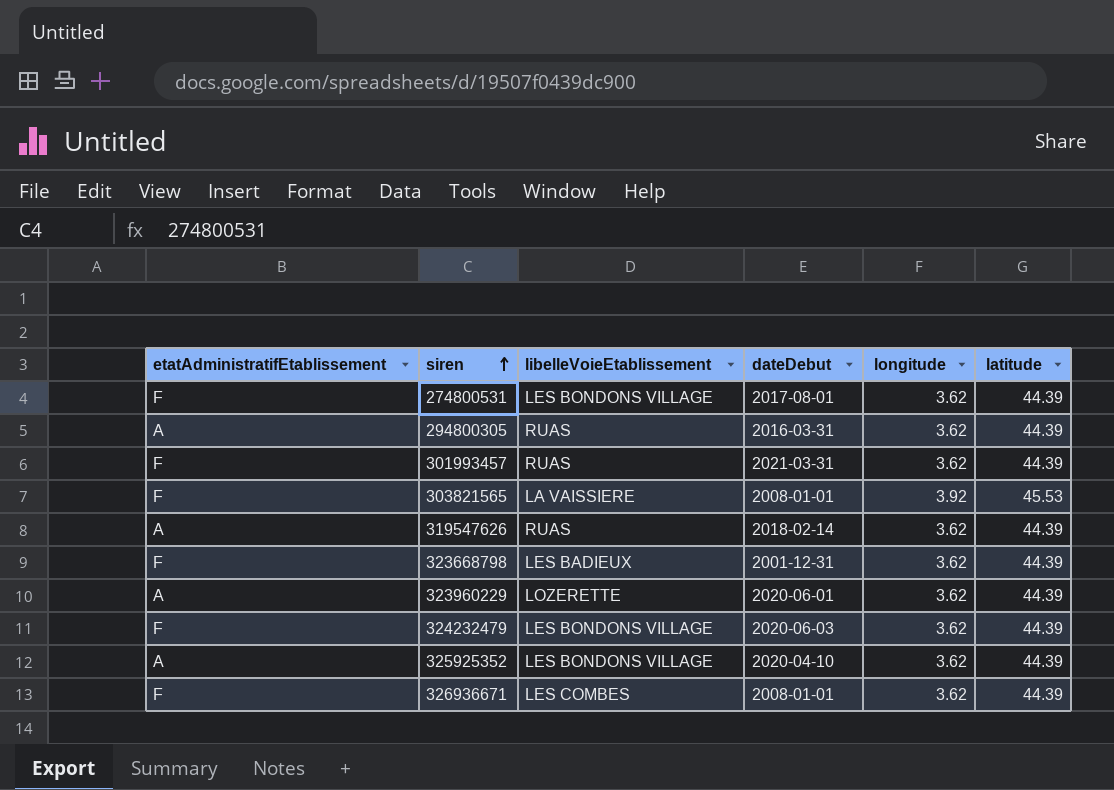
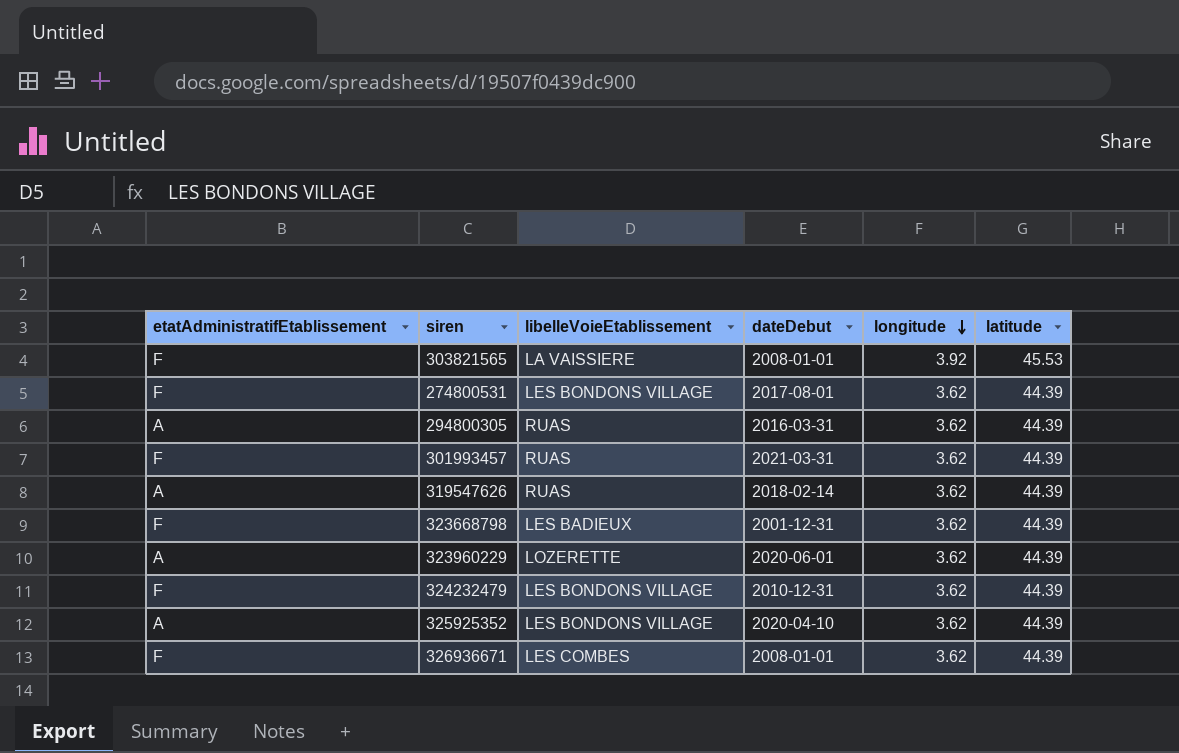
row order: siren ascending -> longitude descending
324232479 | dateDebut: 2020-06-03 -> 2010-12-31

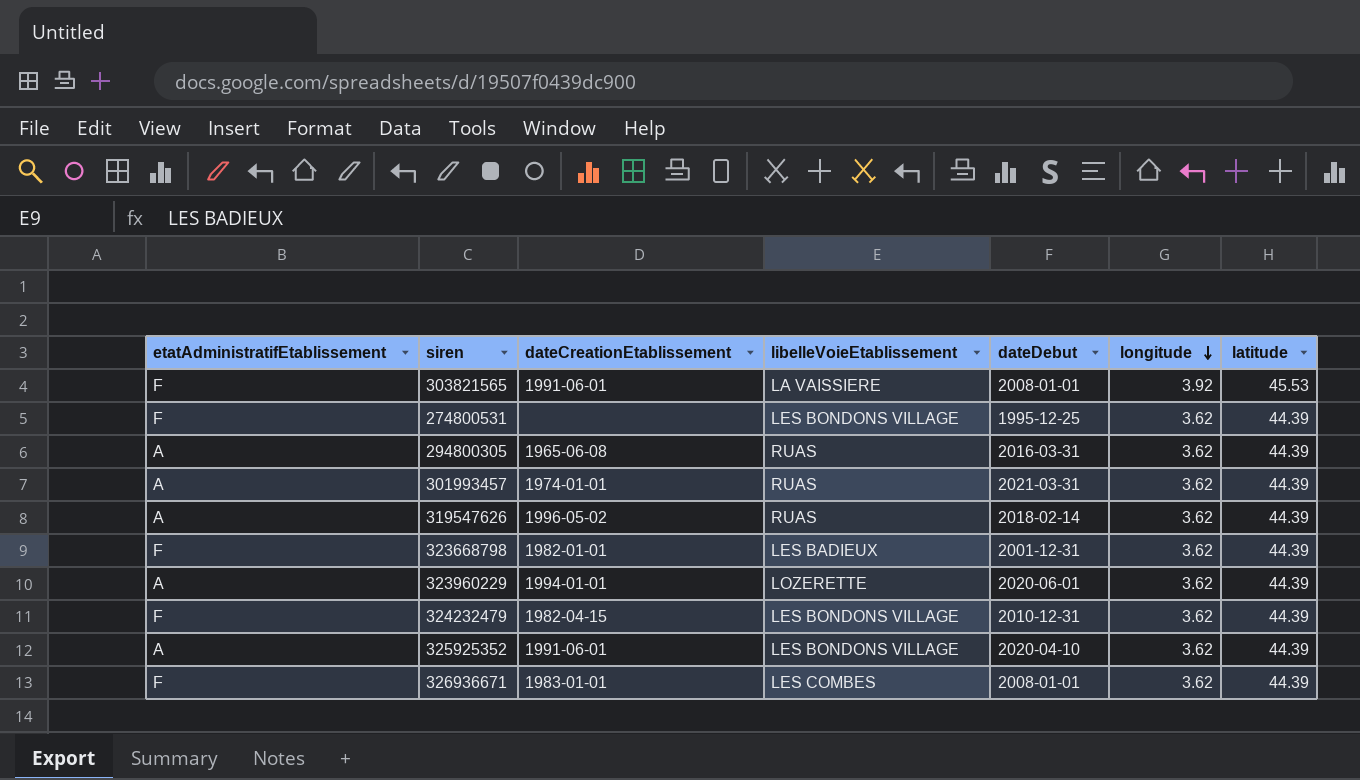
column dateCreationEtablissement | position: none -> 3
274800531 | dateDebut: 2017-08-01 -> 1995-12-25
301993457 | etatAdministratifEtablissement: F -> A

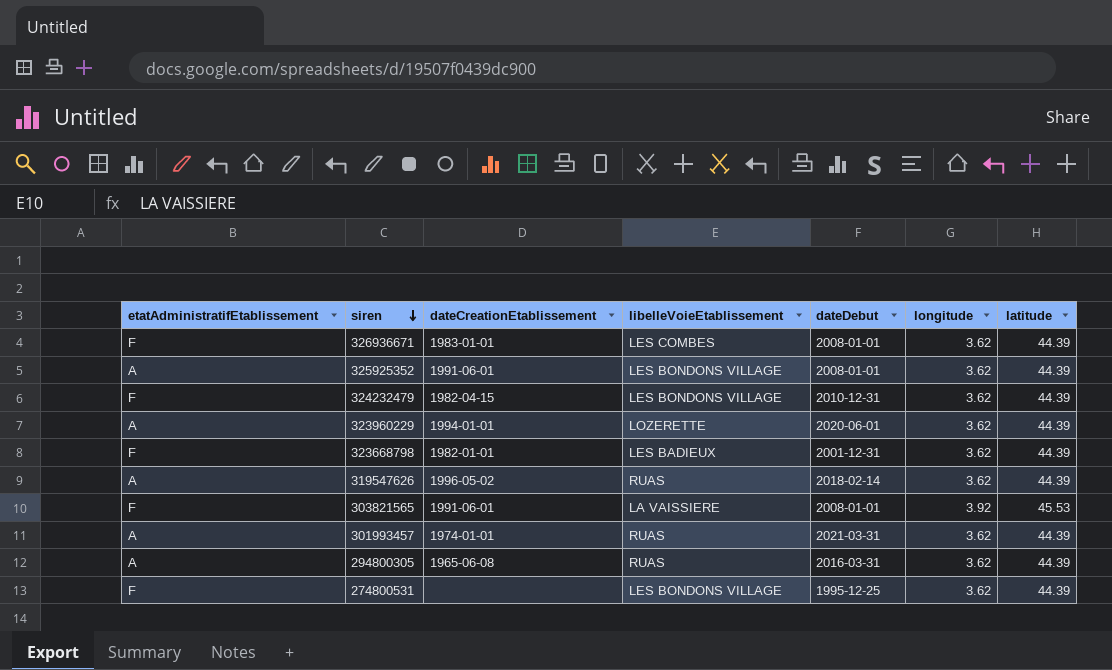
row order: longitude descending -> siren descending
325925352 | dateDebut: 2020-04-10 -> 2008-01-01

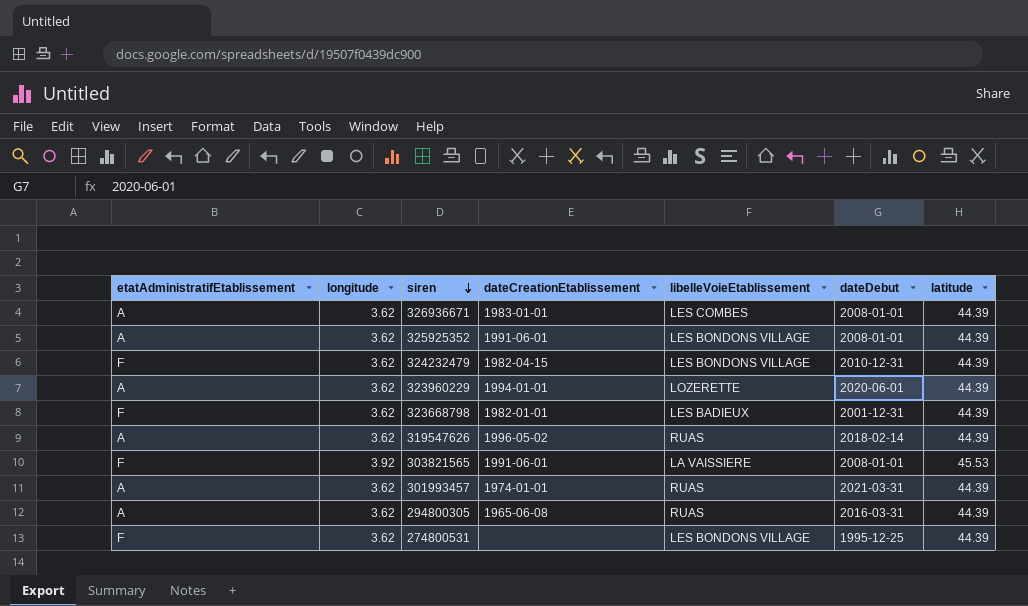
column longitude | position: 6 -> 2
326936671 | etatAdministratifEtablissement: F -> A

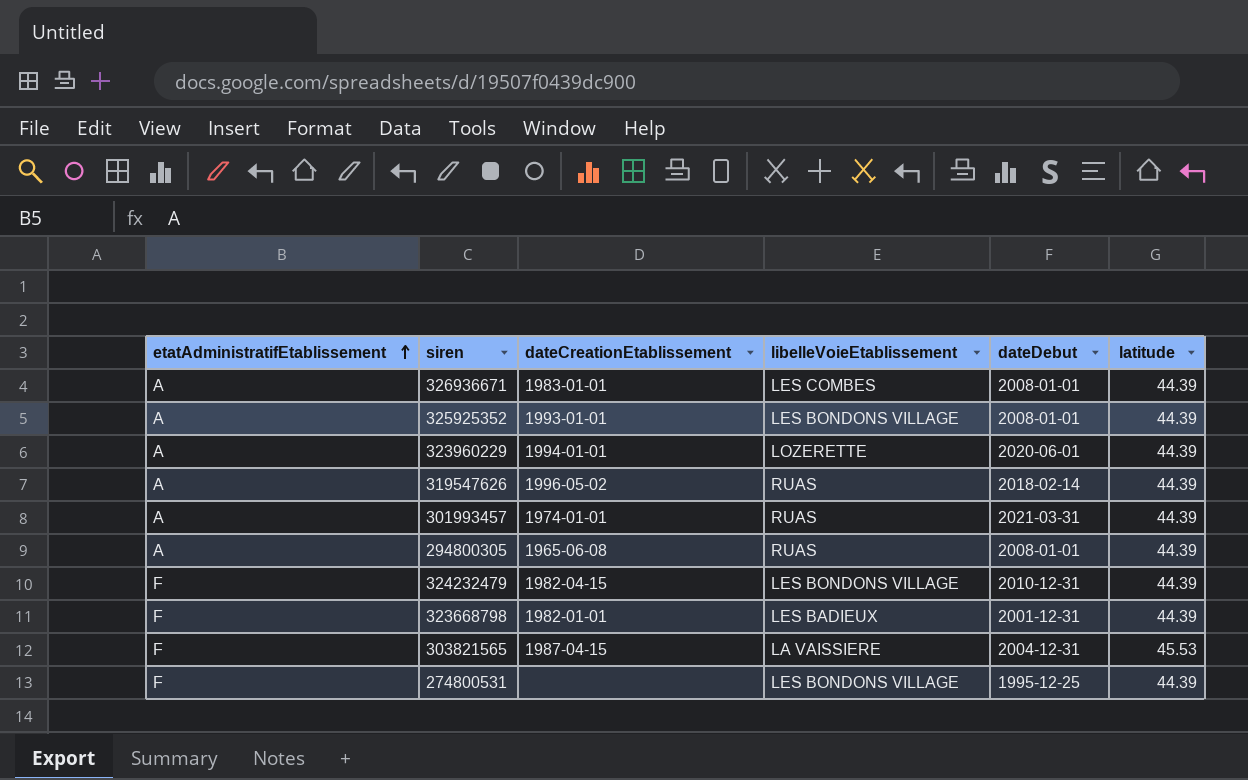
row order: siren descending -> etatAdministratifEtablissement ascending
column longitude | position: 2 -> none
325925352 | dateCreationEtablissement: 1991-06-01 -> 1993-01-01
294800305 | dateDebut: 2016-03-31 -> 2008-01-01
303821565 | dateCreationEtablissement: 1991-06-01 -> 1987-04-15
303821565 | dateDebut: 2008-01-01 -> 2004-12-31

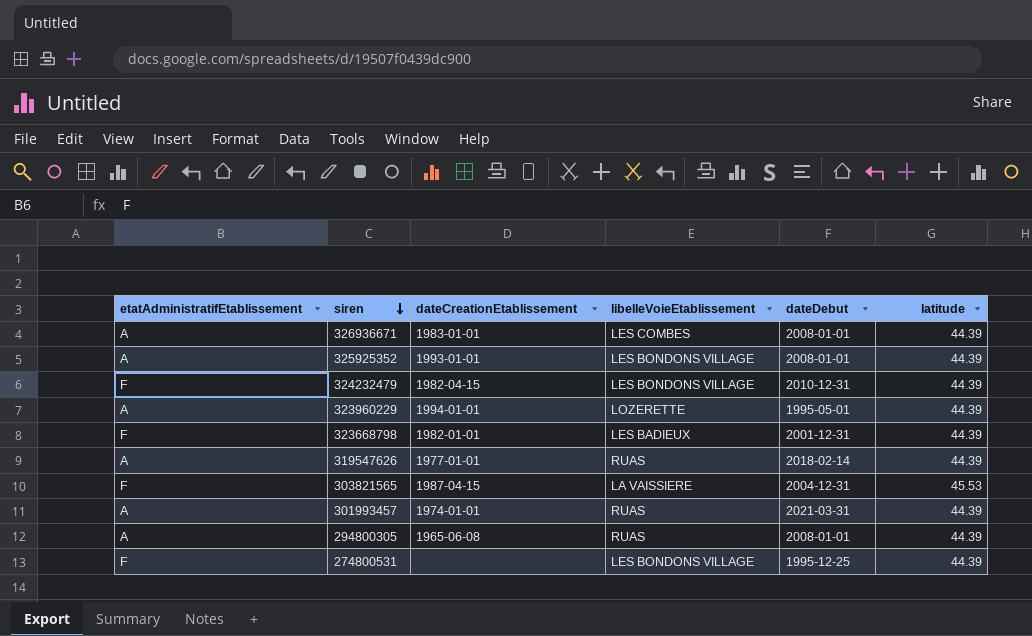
row order: etatAdministratifEtablissement ascending -> siren descending
323960229 | dateDebut: 2020-06-01 -> 1995-05-01
319547626 | dateCreationEtablissement: 1996-05-02 -> 1977-01-01

